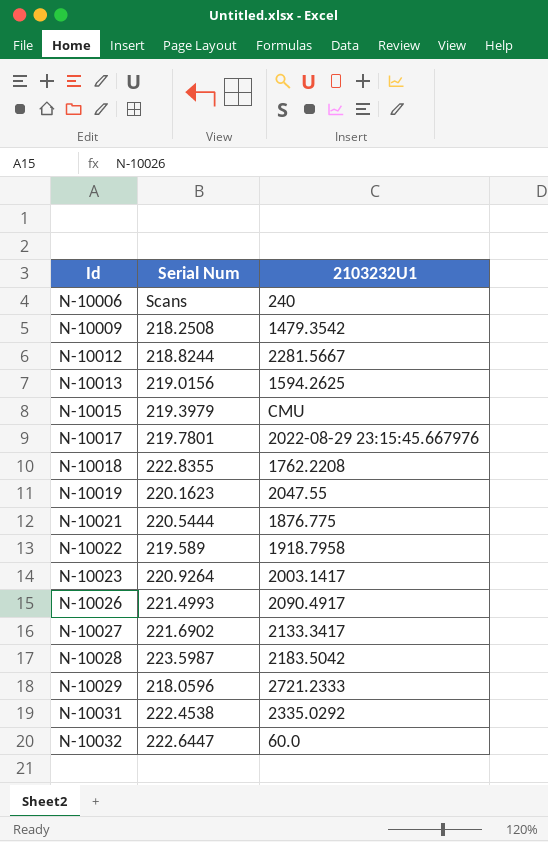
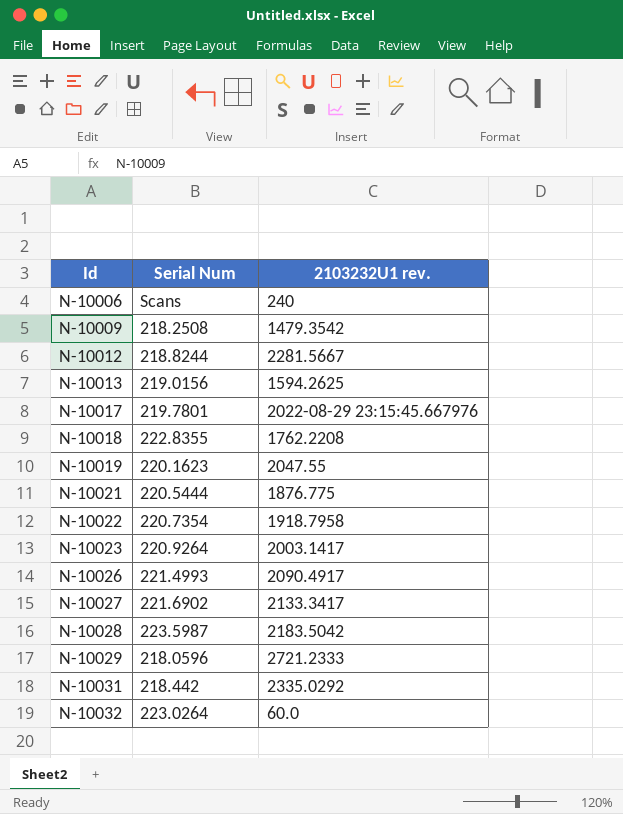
column name: 2103232U1 -> 2103232U1 rev.
row N-10015: 219.3979 | CMU -> none
N-10022 | Serial Num: 219.589 -> 220.7354
N-10031 | Serial Num: 222.4538 -> 218.442
N-10032 | Serial Num: 222.6447 -> 223.0264

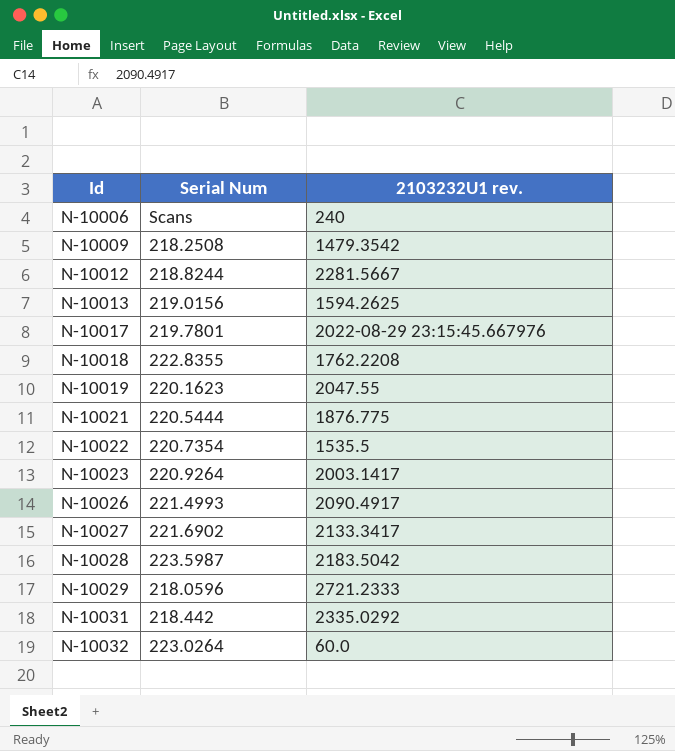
N-10022 | 2103232U1 rev.: 1918.7958 -> 1535.5

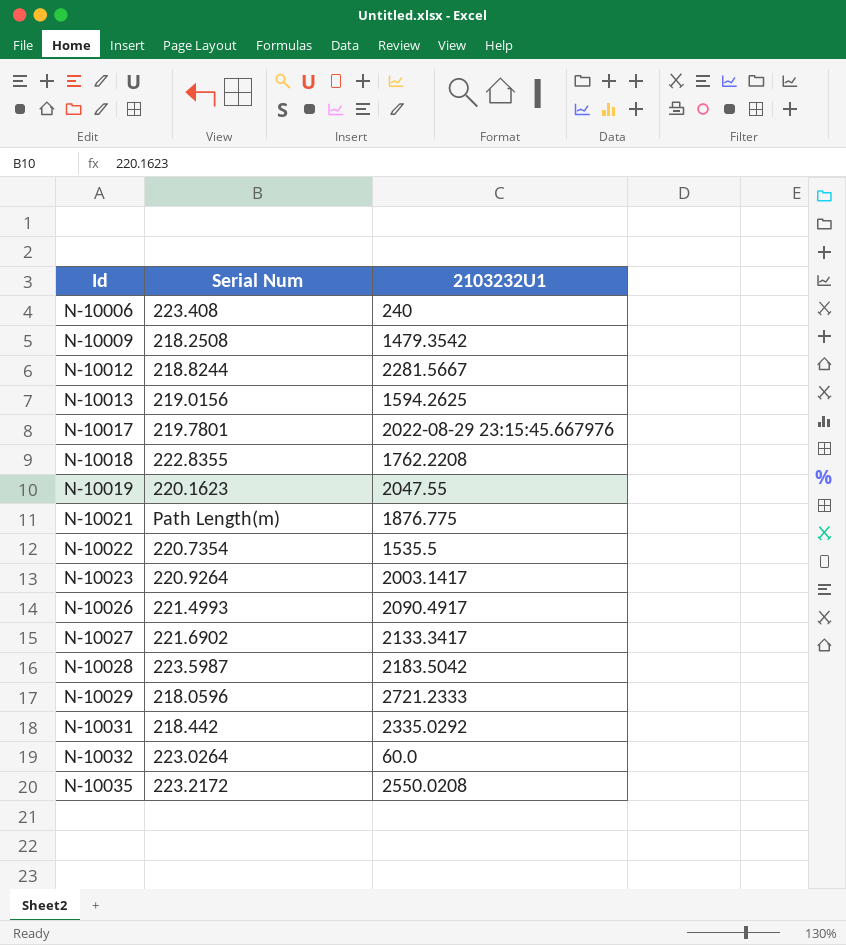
column name: 2103232U1 rev. -> 2103232U1
N-10006 | Serial Num: Scans -> 223.408
N-10021 | Serial Num: 220.5444 -> Path Length(m)
row N-10035: none -> 223.2172 | 2550.0208

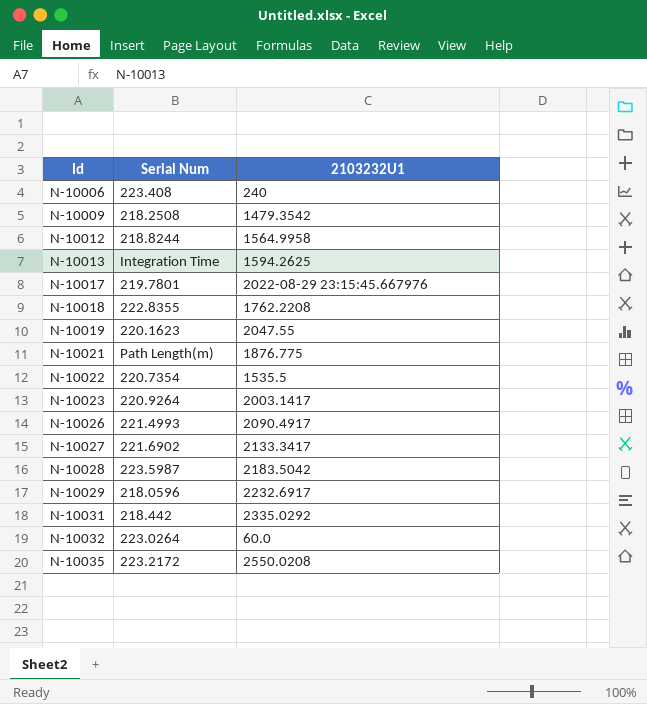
N-10012 | 2103232U1: 2281.5667 -> 1564.9958
N-10013 | Serial Num: 219.0156 -> Integration Time
N-10029 | 2103232U1: 2721.2333 -> 2232.6917

